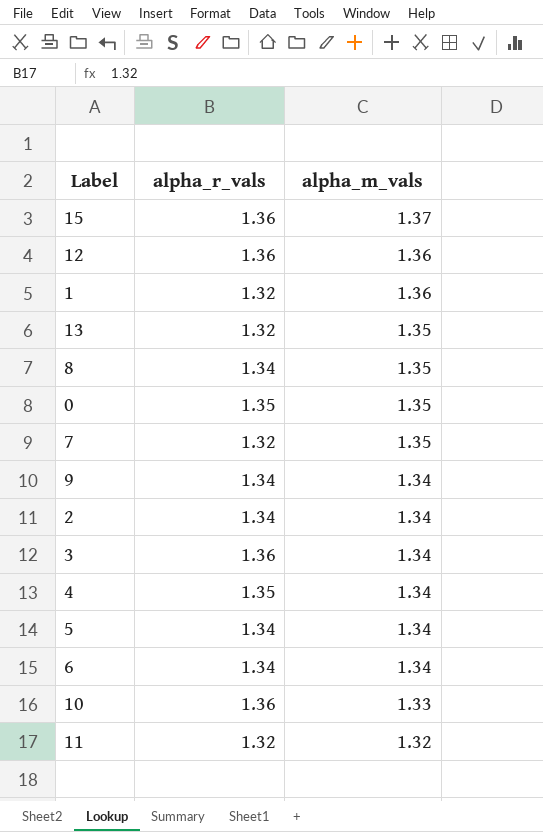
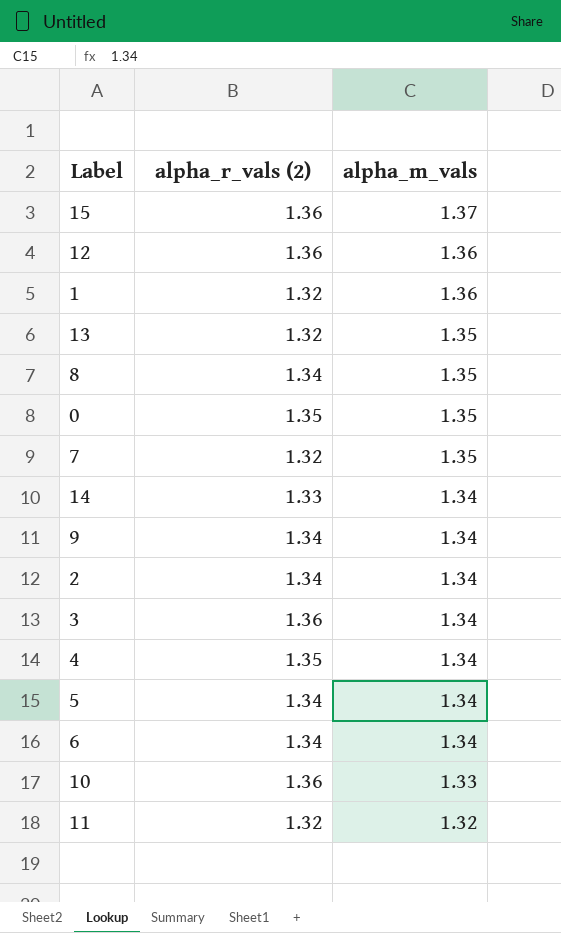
column name: alpha_r_vals -> alpha_r_vals (2)
row 14: none -> 1.33 | 1.34

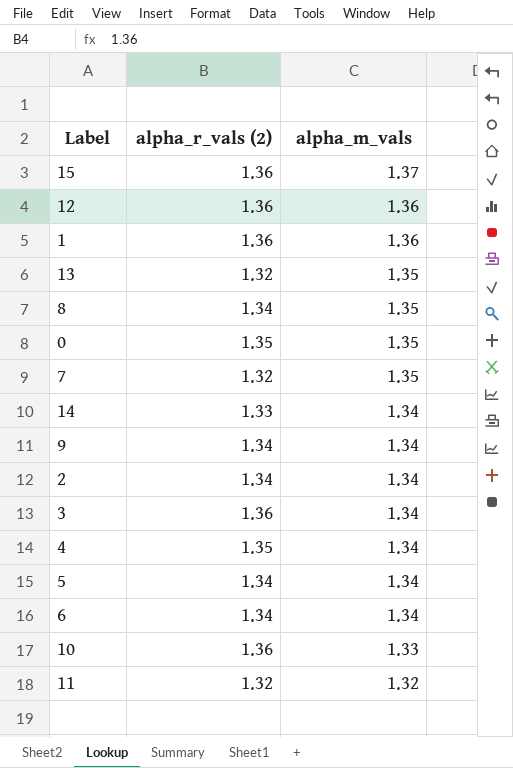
1 | alpha_r_vals (2): 1.32 -> 1.36

